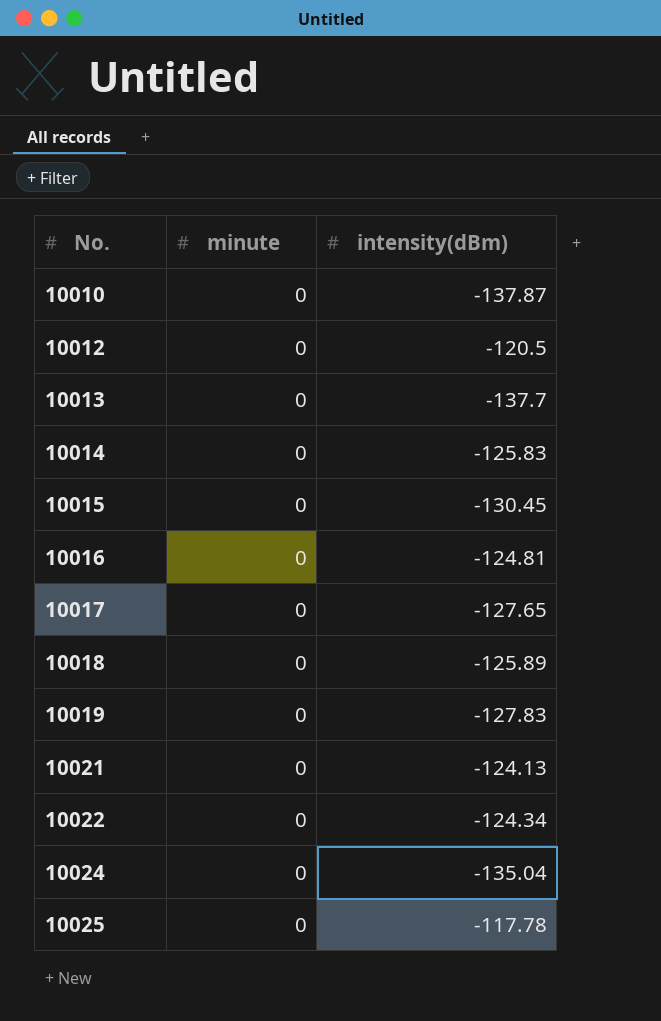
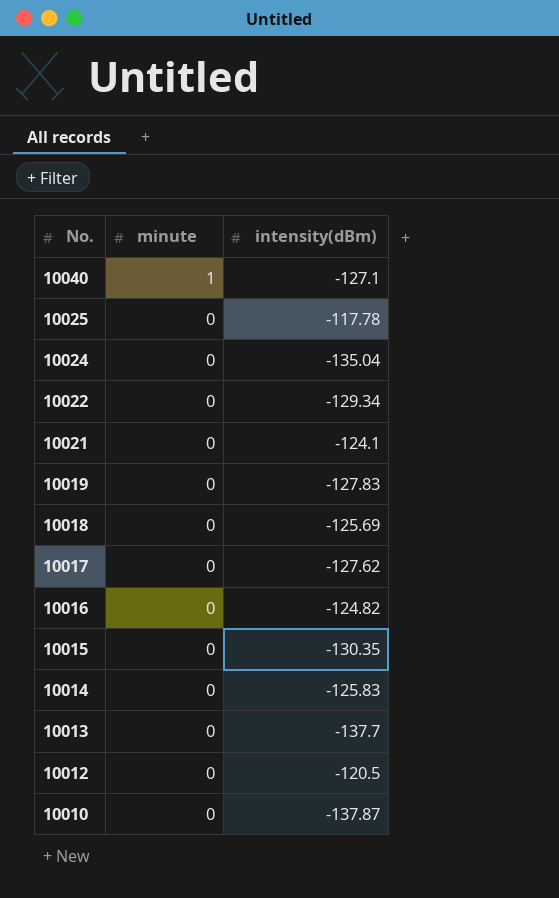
row order: No. ascending -> No. descending
row 10040: none -> 1 | -127.1
10022 | intensity(dBm): -124.34 -> -129.34
10021 | intensity(dBm): -124.13 -> -124.1
10018 | intensity(dBm): -125.89 -> -125.69
10017 | intensity(dBm): -127.65 -> -127.62
10016 | intensity(dBm): -124.81 -> -124.82
10015 | intensity(dBm): -130.45 -> -130.35

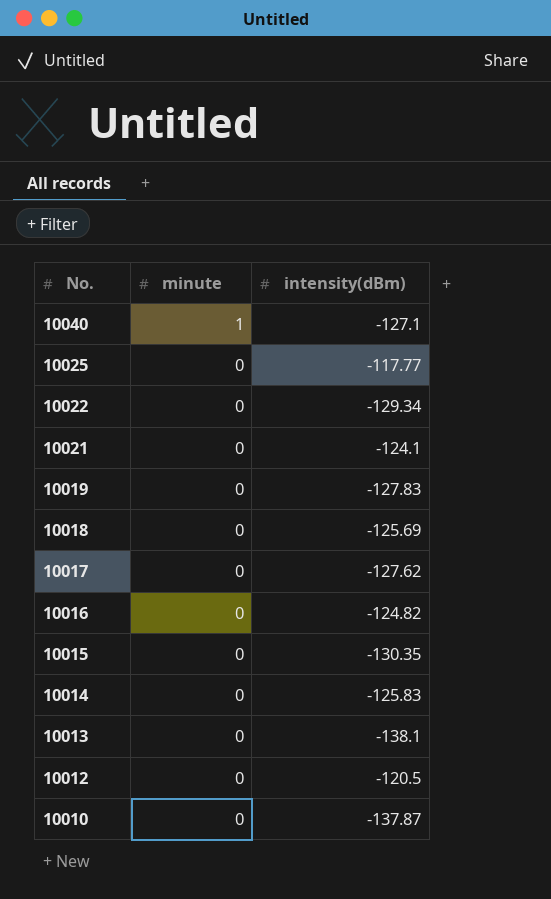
row 10024: 0 | -135.04 -> none
10025 | intensity(dBm): -117.78 -> -117.77
10013 | intensity(dBm): -137.7 -> -138.1

